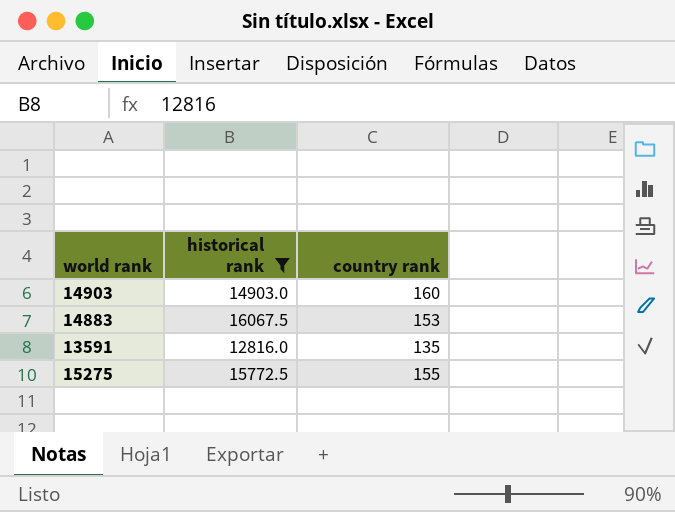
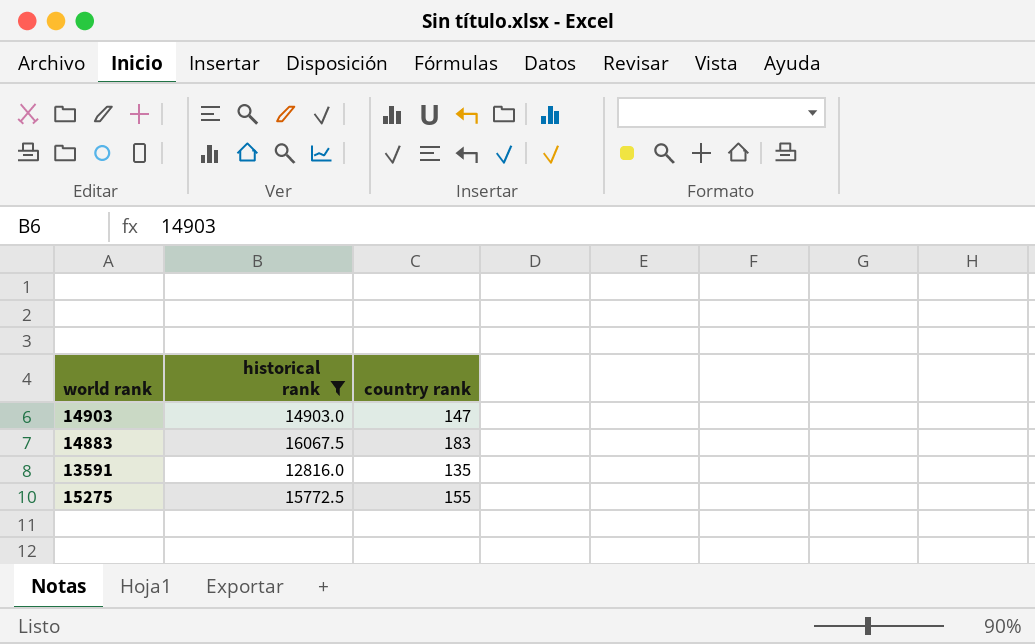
14903 | country rank: 160 -> 147
14883 | country rank: 153 -> 183

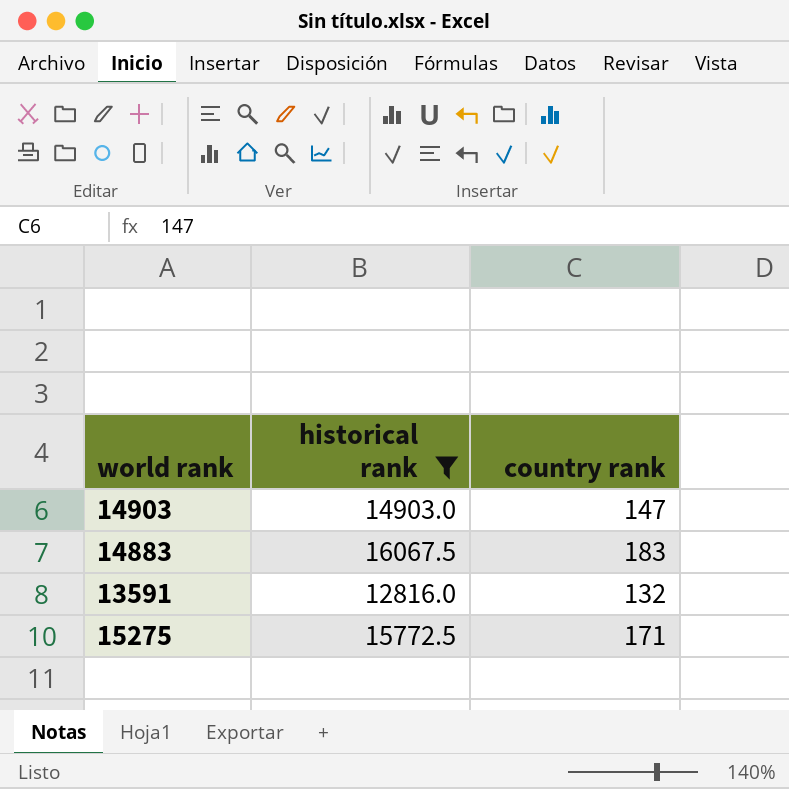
13591 | country rank: 135 -> 132
15275 | country rank: 155 -> 171

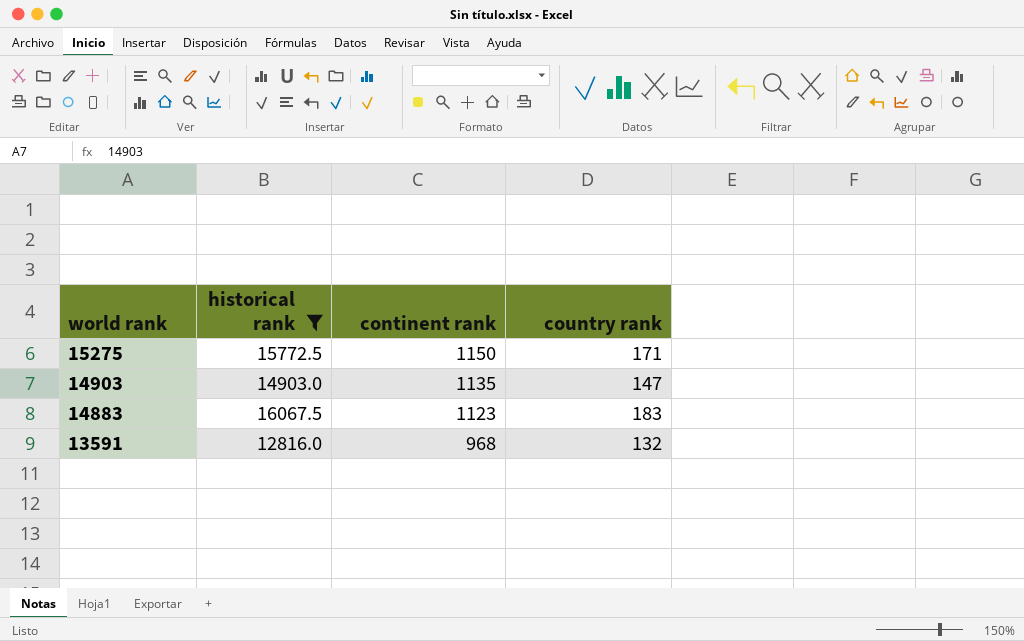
row order: none -> world rank descending
column continent rank | position: none -> 3

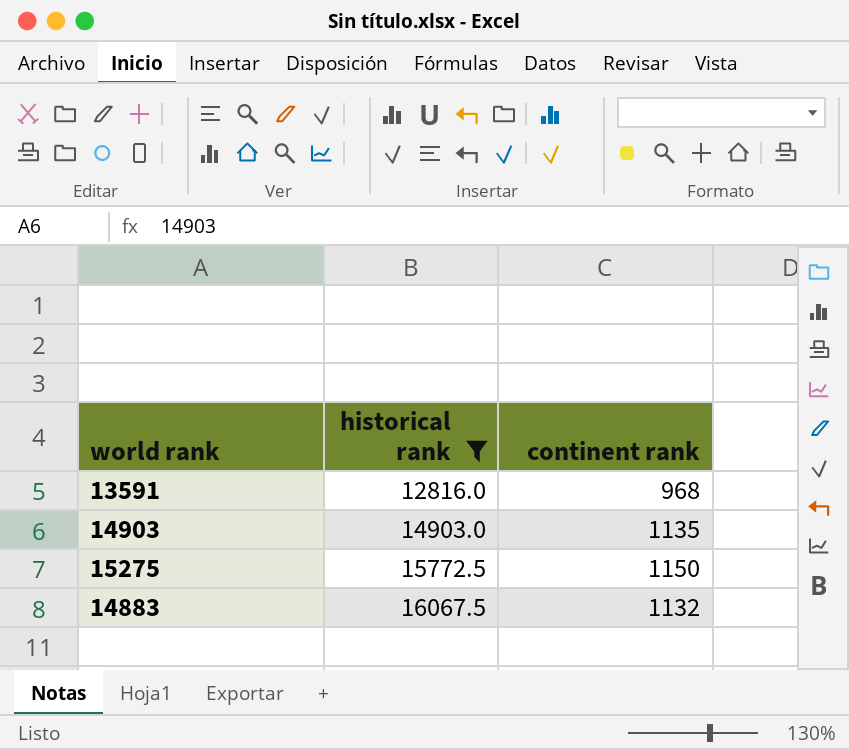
row order: world rank descending -> historical rank ascending
column country rank | position: 4 -> none
14883 | continent rank: 1123 -> 1132

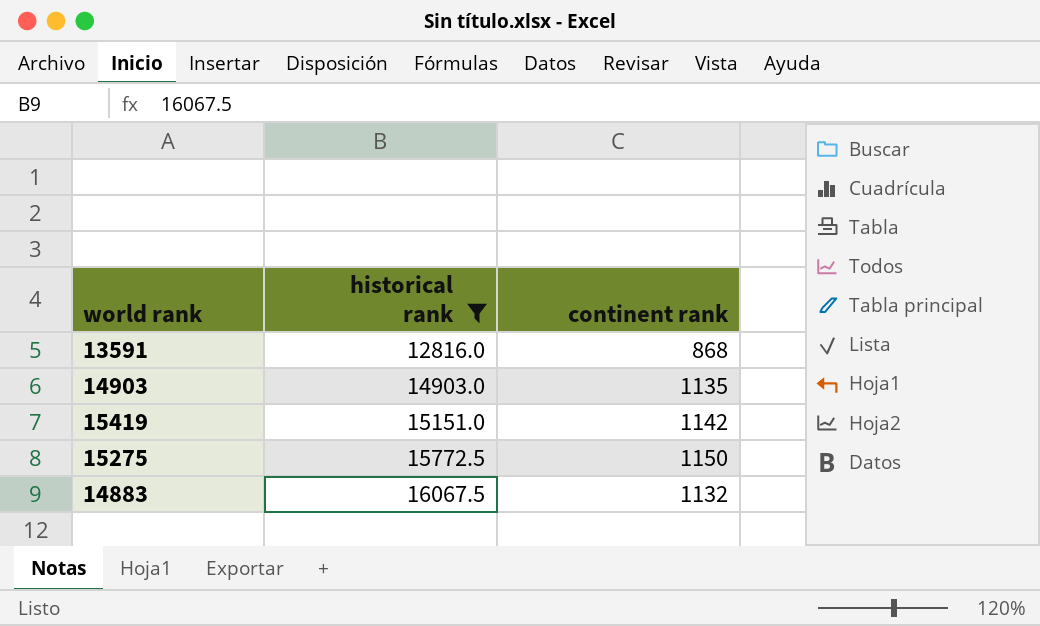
13591 | continent rank: 968 -> 868
row 15419: none -> 15151.0 | 1142

